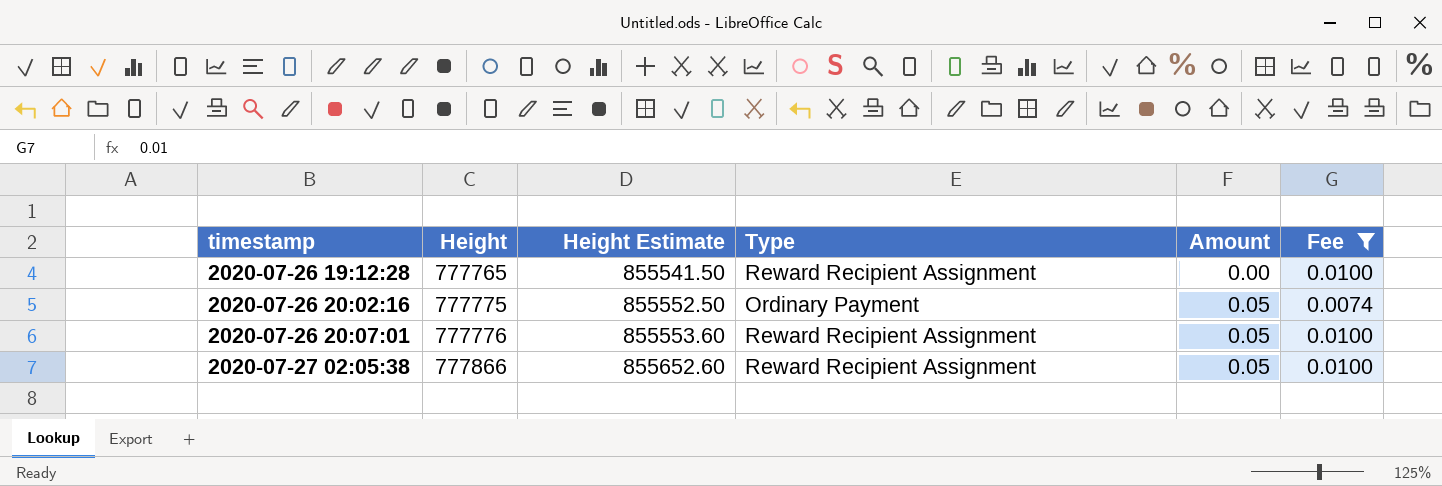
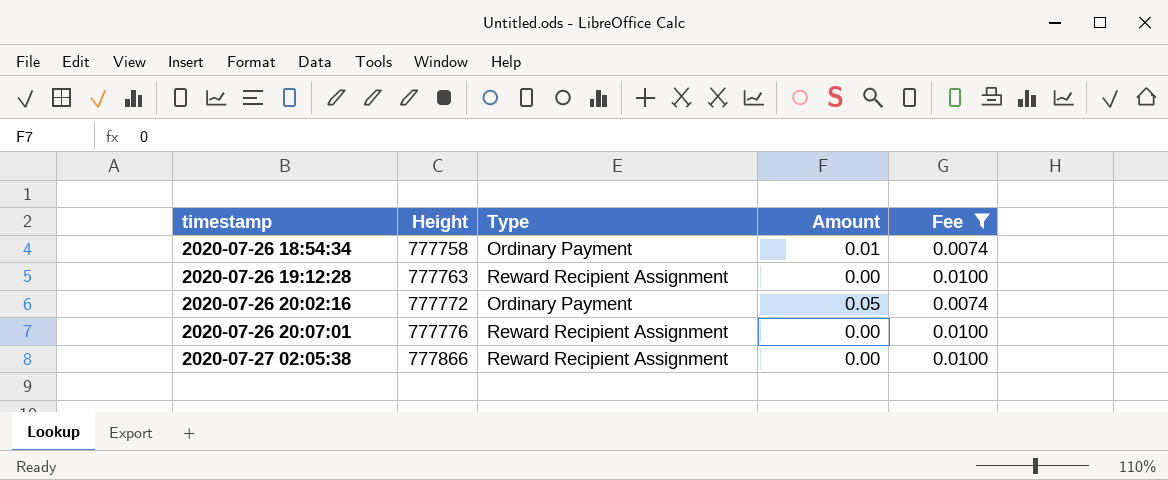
column Height Estimate | formula: [Height] * 1.1 -> none
row 2020-07-26 18:54:34: none -> 777758 | Ordinary Payment | 0.01 | 0.0074
2020-07-26 19:12:28 | Height: 777765 -> 777763
2020-07-26 20:02:16 | Height: 777775 -> 777772
2020-07-26 20:07:01 | Amount: 0.05 -> 0.00
2020-07-27 02:05:38 | Amount: 0.05 -> 0.00

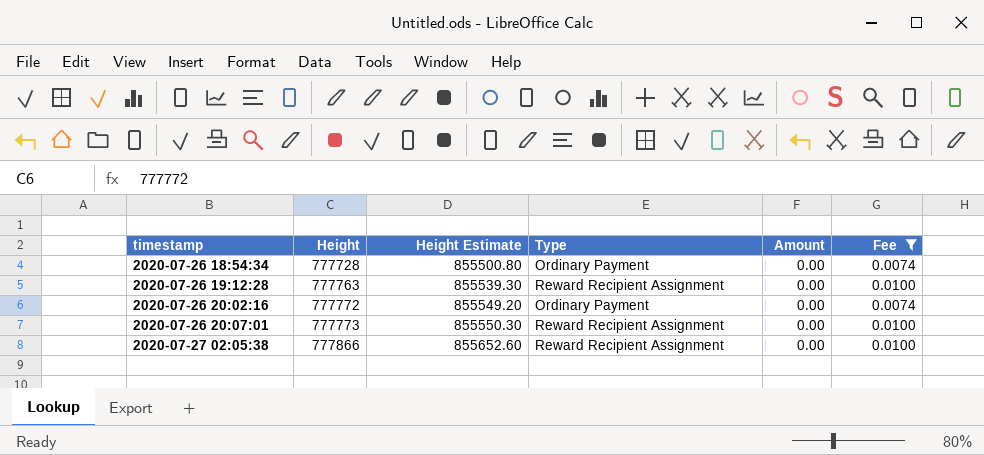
column Height Estimate | formula: none -> [Height] * 1.1
2020-07-26 18:54:34 | Height: 777758 -> 777728
2020-07-26 18:54:34 | Amount: 0.01 -> 0.00
2020-07-26 20:02:16 | Amount: 0.05 -> 0.00
2020-07-26 20:07:01 | Height: 777776 -> 777773

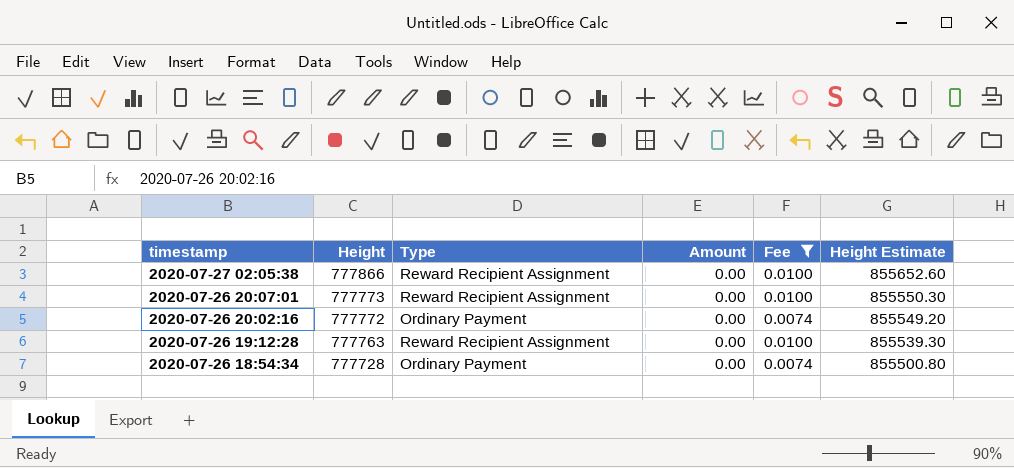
row order: timestamp ascending -> timestamp descending
column Height Estimate | position: 3 -> 6

